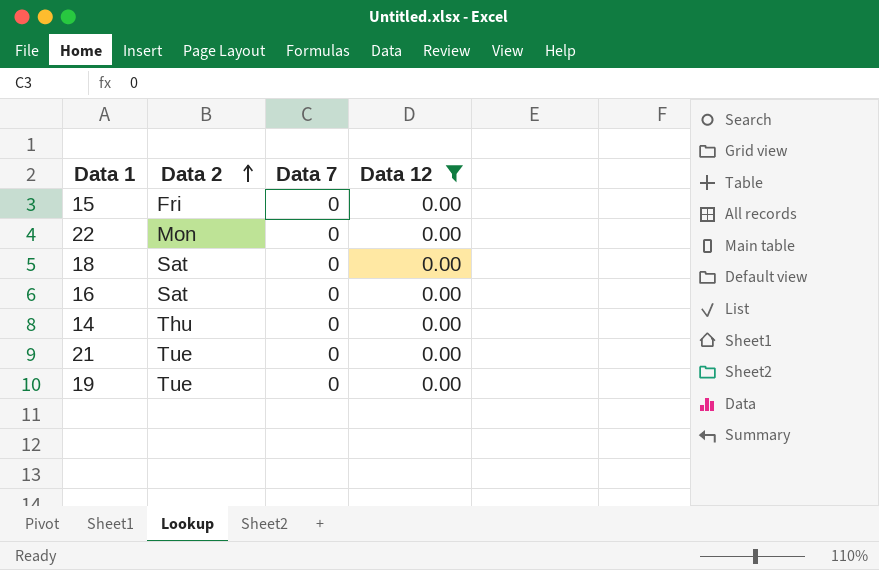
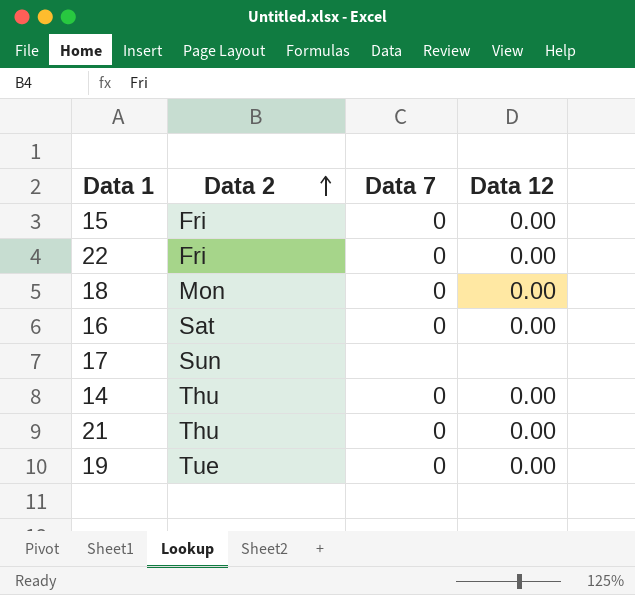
filter: Data 12 = 0.00 -> none
22 | Data 2: Mon -> Fri
18 | Data 2: Sat -> Mon
21 | Data 2: Tue -> Thu

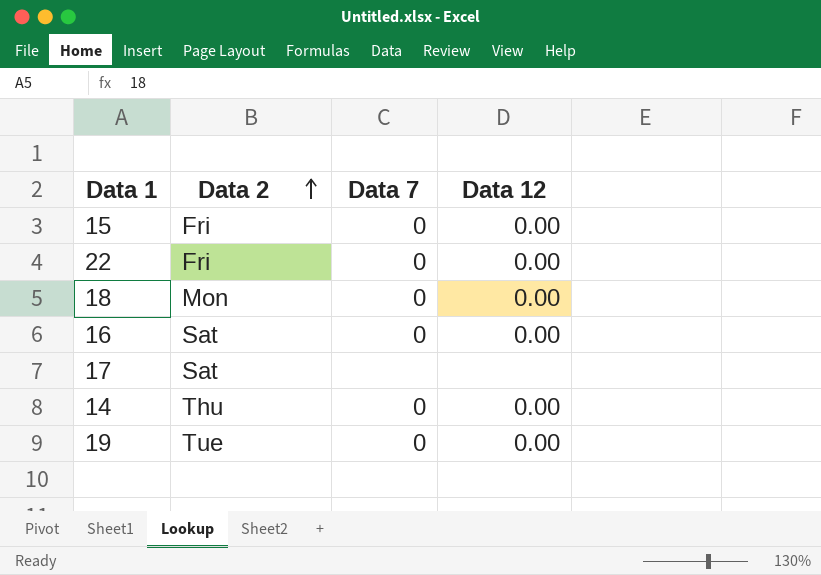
row 21: Thu | 0 | 0.00 -> none
17 | Data 2: Sun -> Sat

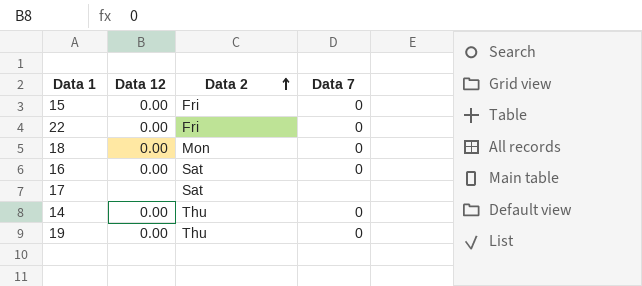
column Data 12 | position: 4 -> 2
19 | Data 2: Tue -> Thu

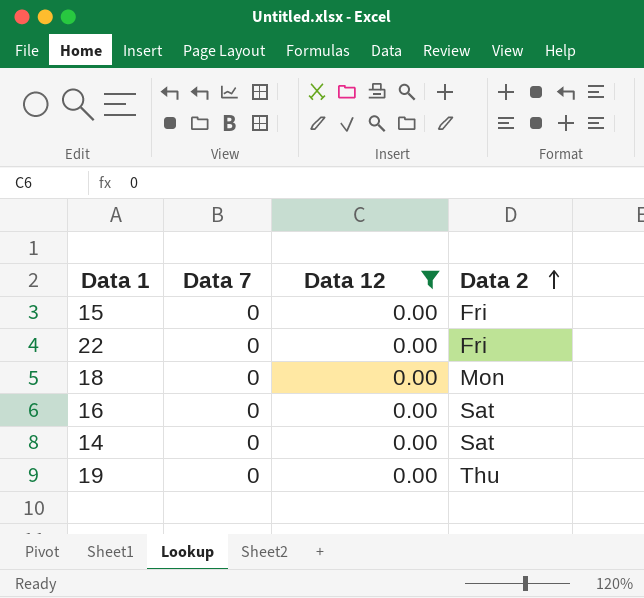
filter: none -> Data 12 = 0.00
column Data 7 | position: 4 -> 2
14 | Data 2: Thu -> Sat

